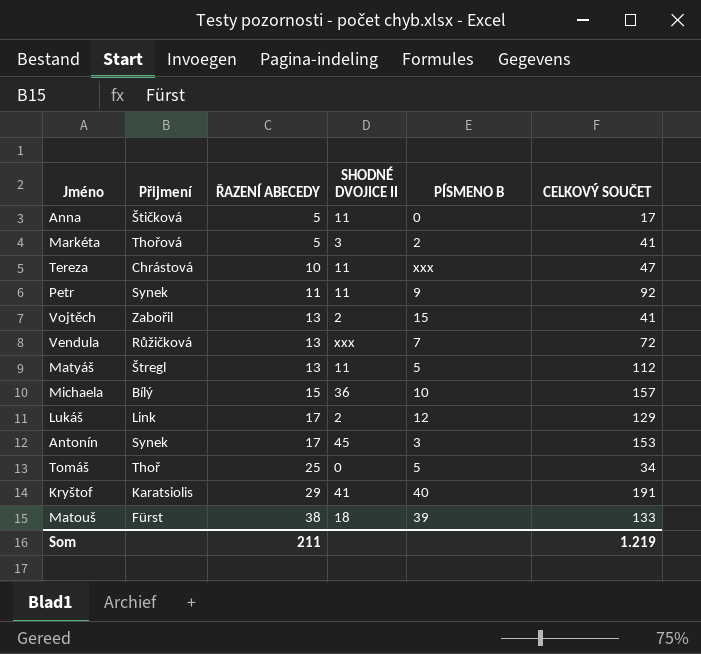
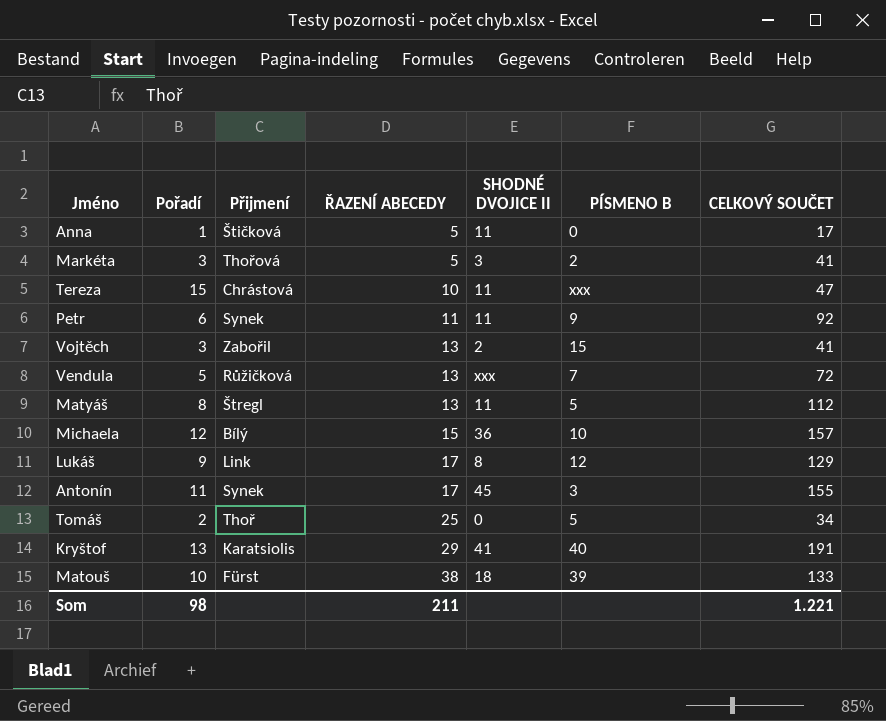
column Pořadí | position: none -> 2
Lukáš | SHODNÉ DVOJICE II: 2 -> 8
Antonín | CELKOVÝ SOUČET: 153 -> 155
Som | CELKOVÝ SOUČET: 1.219 -> 1.221

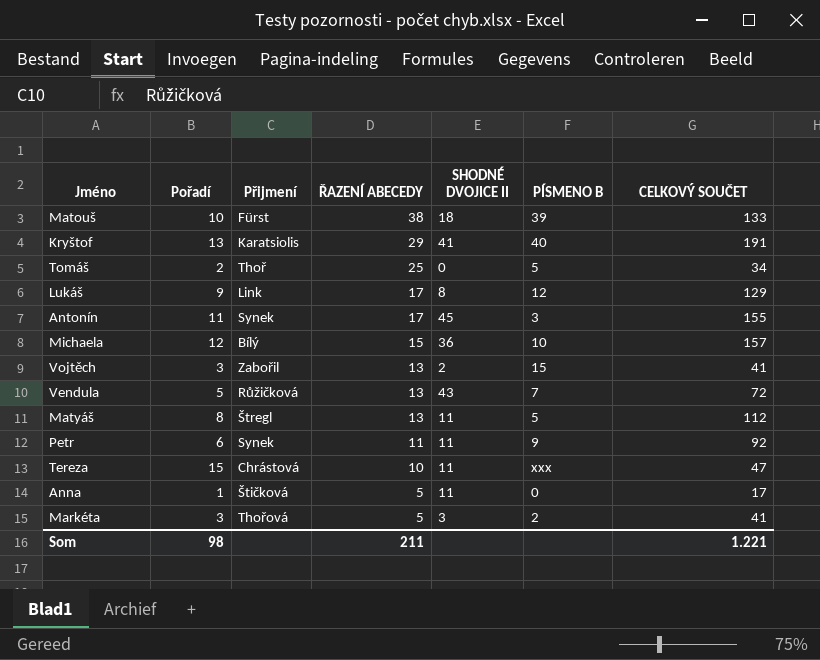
row order: ŘAZENÍ ABECEDY ascending -> ŘAZENÍ ABECEDY descending
Vendula | SHODNÉ DVOJICE II: xxx -> 43

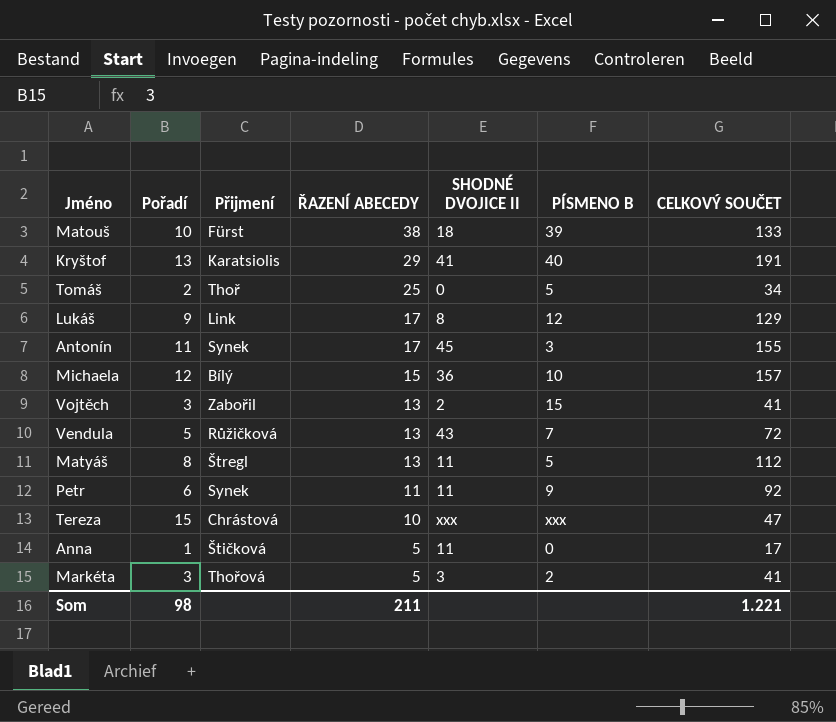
Tereza | SHODNÉ DVOJICE II: 11 -> xxx

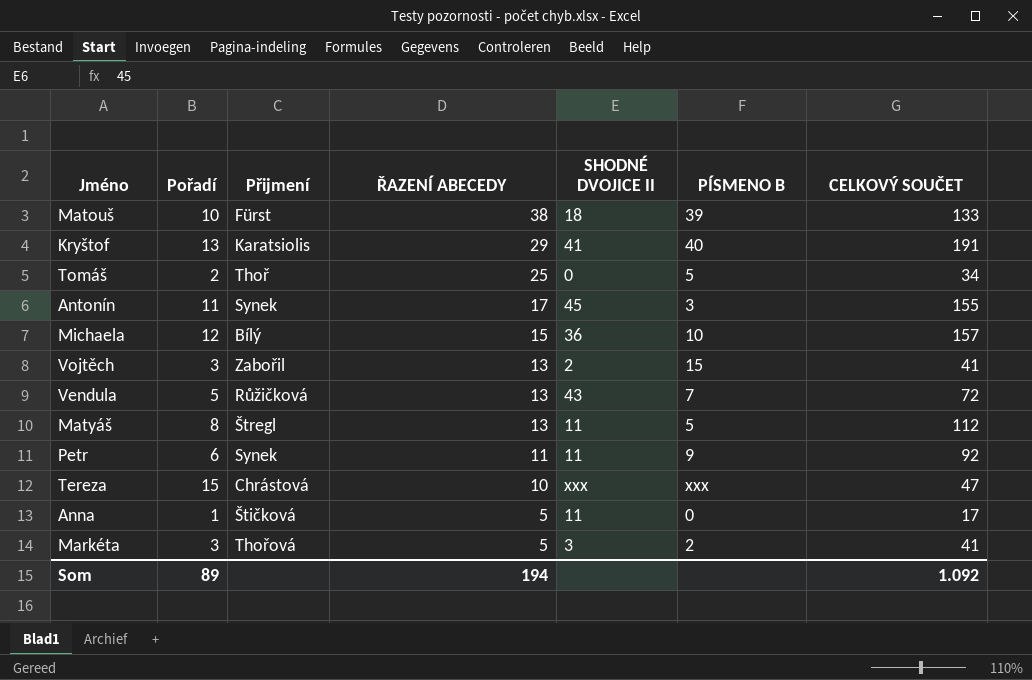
row Lukáš: 9 | Link | 17 | 8 | 12 | 129 -> none
Som | Pořadí: 98 -> 89
Som | ŘAZENÍ ABECEDY: 211 -> 194
Som | CELKOVÝ SOUČET: 1.221 -> 1.092

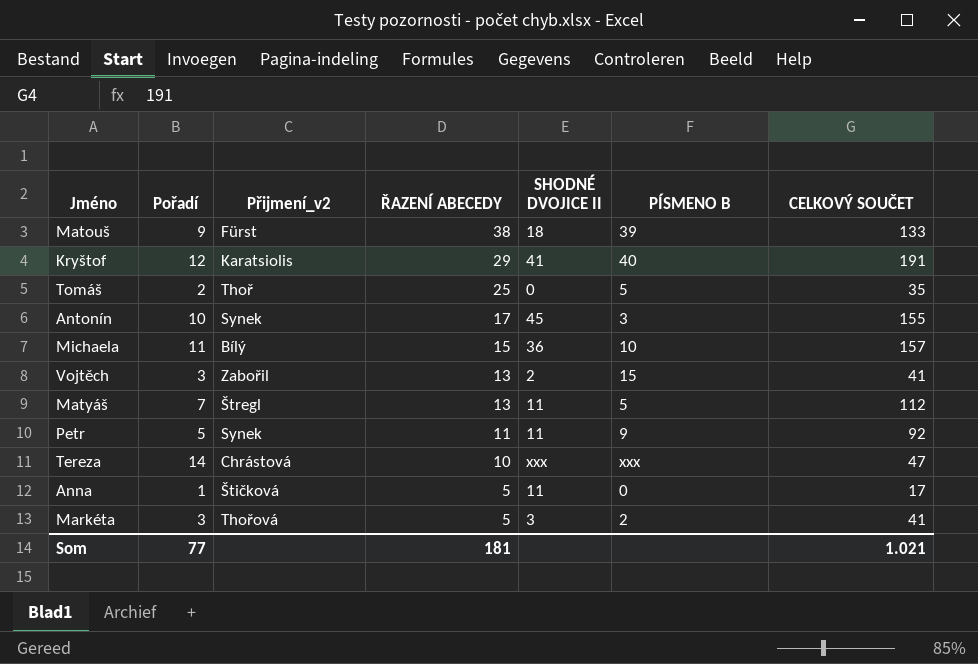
column name: Přijmení -> Přijmení_v2
row Vendula: 5 | Růžičková | 13 | 43 | 7 | 72 -> none
Matouš | Pořadí: 10 -> 9
Kryštof | Pořadí: 13 -> 12
Tomáš | CELKOVÝ SOUČET: 34 -> 35
Antonín | Pořadí: 11 -> 10
Michaela | Pořadí: 12 -> 11
Matyáš | Pořadí: 8 -> 7
Petr | Pořadí: 6 -> 5
Tereza | Pořadí: 15 -> 14
Som | Pořadí: 89 -> 77
Som | ŘAZENÍ ABECEDY: 194 -> 181
Som | CELKOVÝ SOUČET: 1.092 -> 1.021

